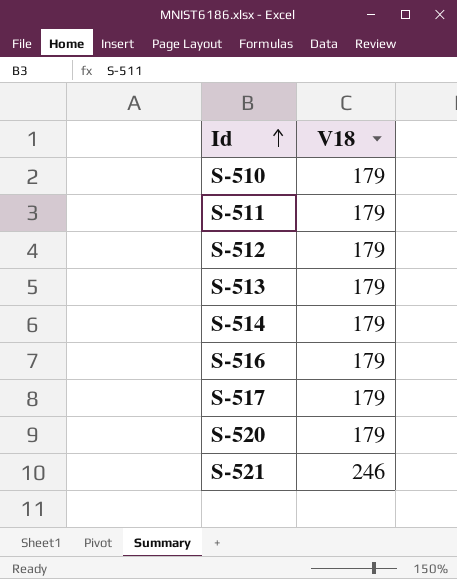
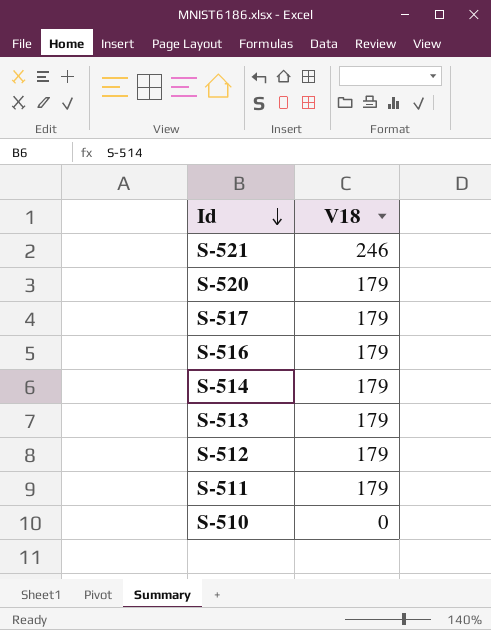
row order: Id ascending -> Id descending
S-510 | V18: 179 -> 0

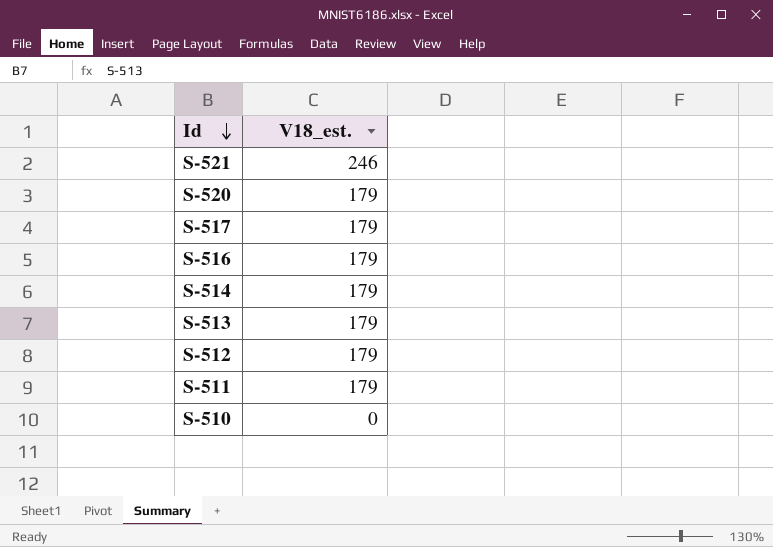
column name: V18 -> V18_est.

